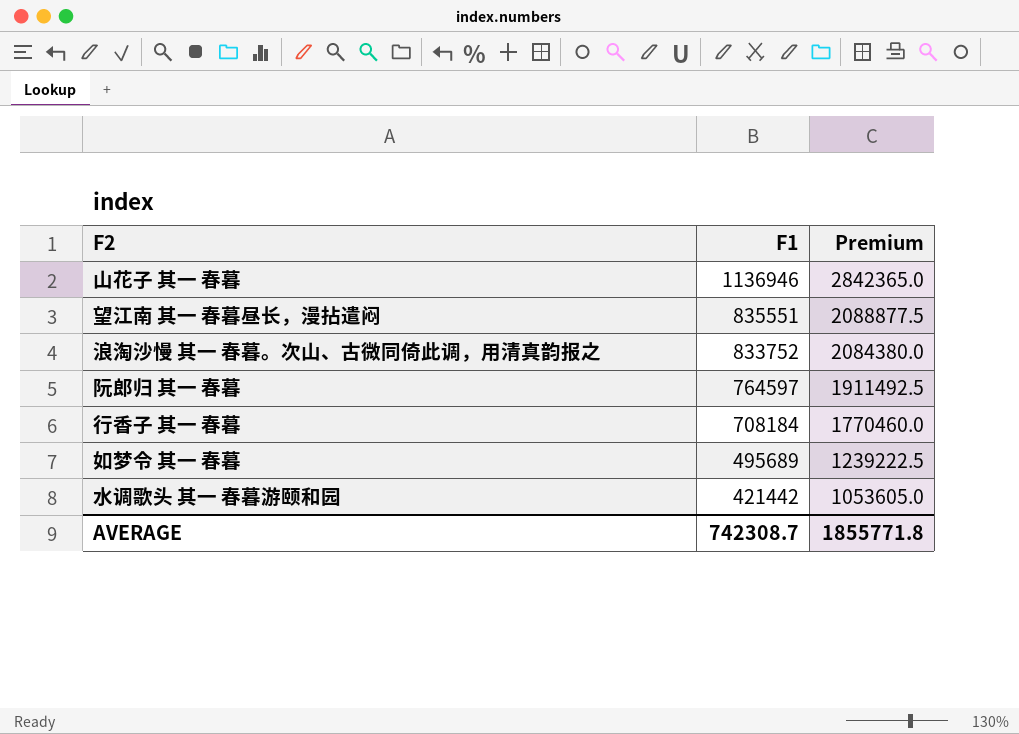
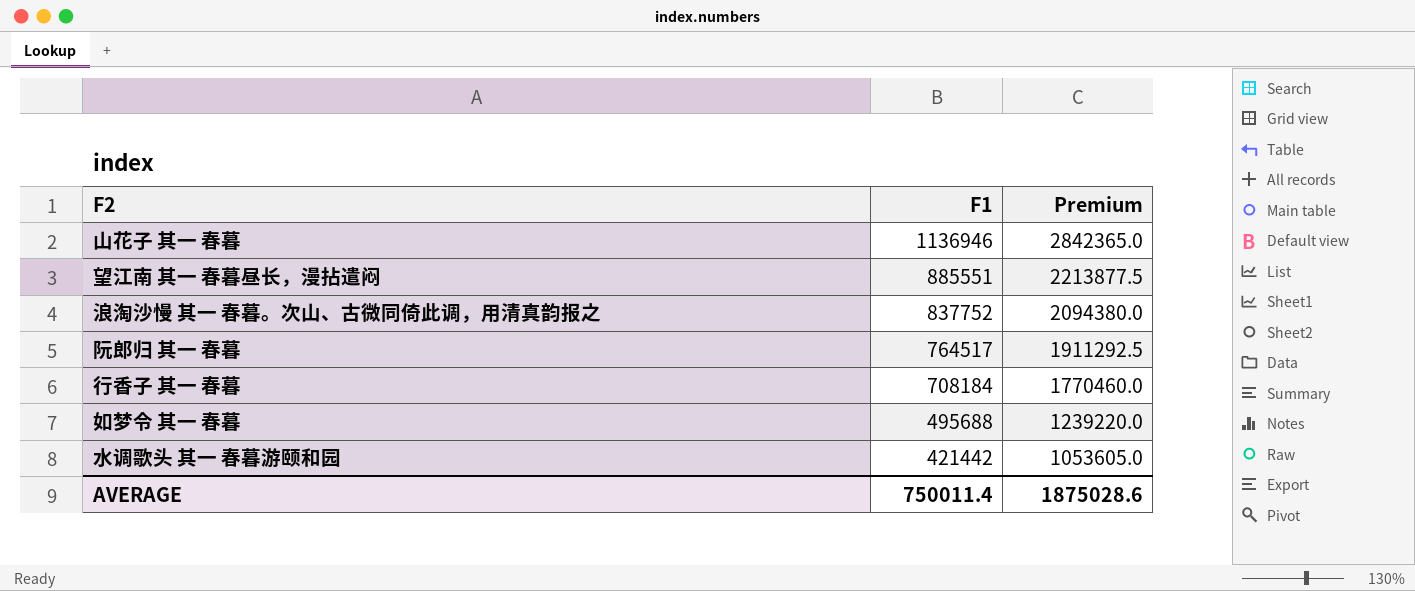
望江南 其一 春暮昼长，漫拈遣闷 | F1: 835551 -> 885551
望江南 其一 春暮昼长，漫拈遣闷 | Premium: 2088877.5 -> 2213877.5
浪淘沙慢 其一 春暮。次山、古微同倚此调，用清真韵报之 | F1: 833752 -> 837752
浪淘沙慢 其一 春暮。次山、古微同倚此调，用清真韵报之 | Premium: 2084380.0 -> 2094380.0
阮郎归 其一 春暮 | F1: 764597 -> 764517
阮郎归 其一 春暮 | Premium: 1911492.5 -> 1911292.5
如梦令 其一 春暮 | F1: 495689 -> 495688
如梦令 其一 春暮 | Premium: 1239222.5 -> 1239220.0
AVERAGE | F1: 742308.7 -> 750011.4
AVERAGE | Premium: 1855771.8 -> 1875028.6

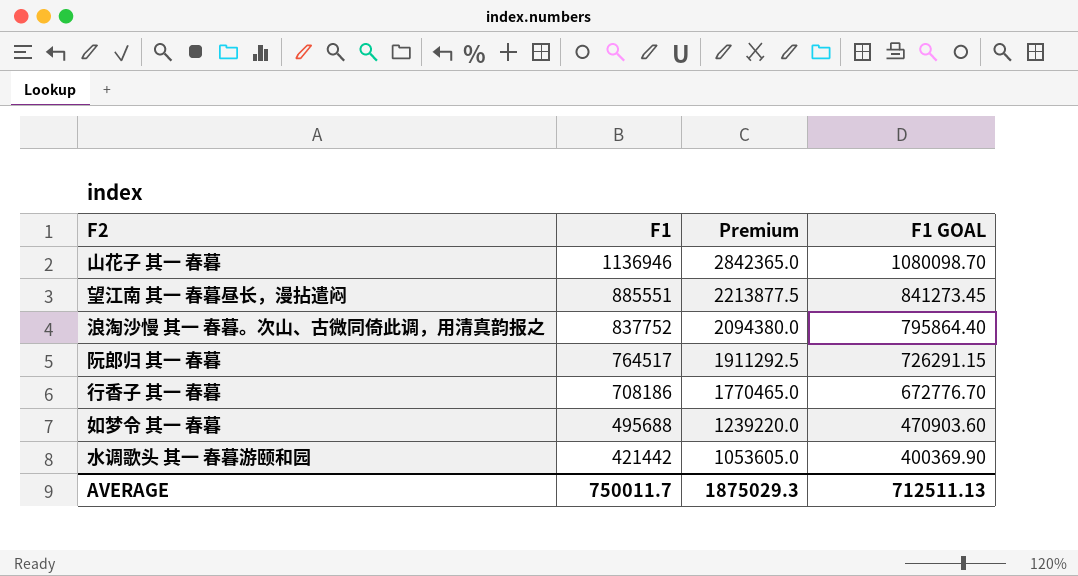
column F1 GOAL | formula: none -> [F1] * 0.95
行香子 其一 春暮 | F1: 708184 -> 708186
行香子 其一 春暮 | Premium: 1770460.0 -> 1770465.0
AVERAGE | F1: 750011.4 -> 750011.7
AVERAGE | Premium: 1875028.6 -> 1875029.3

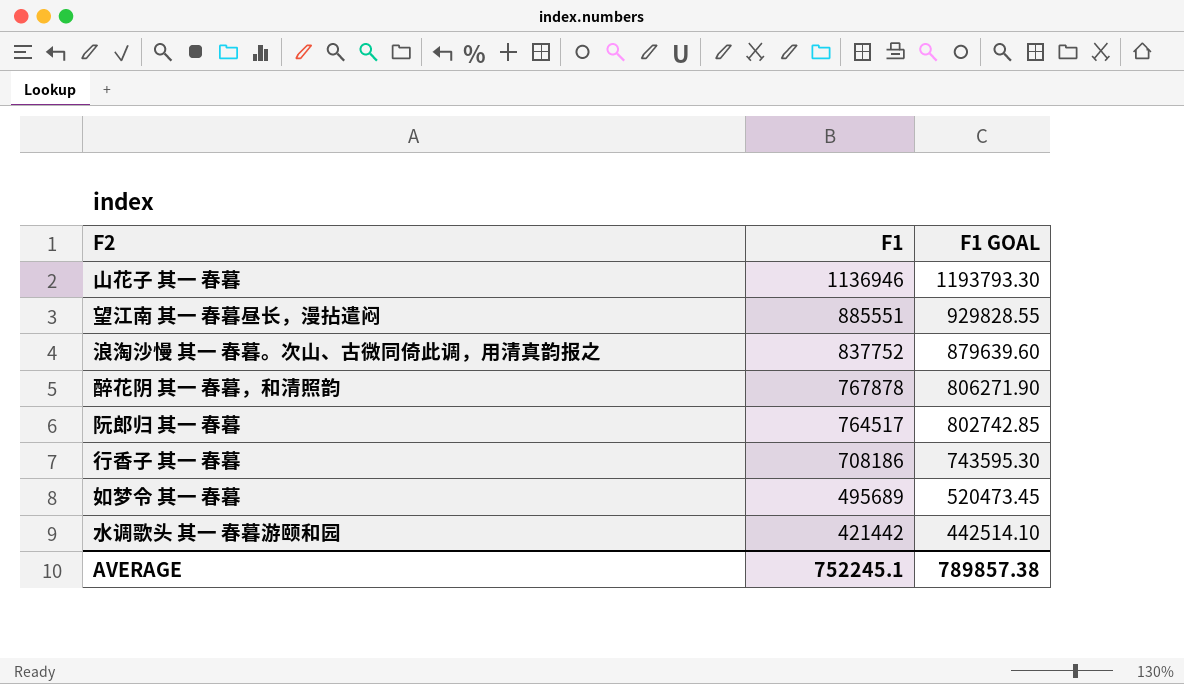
column Premium | formula: [F1] * 2.5 -> none
column F1 GOAL | formula: [F1] * 0.95 -> [F1] * 1.05
row 醉花阴 其一 春暮，和清照韵: none -> 767878 | 806271.90
如梦令 其一 春暮 | F1: 495688 -> 495689
AVERAGE | F1: 750011.7 -> 752245.1
AVERAGE | F1 GOAL: 712511.13 -> 789857.38

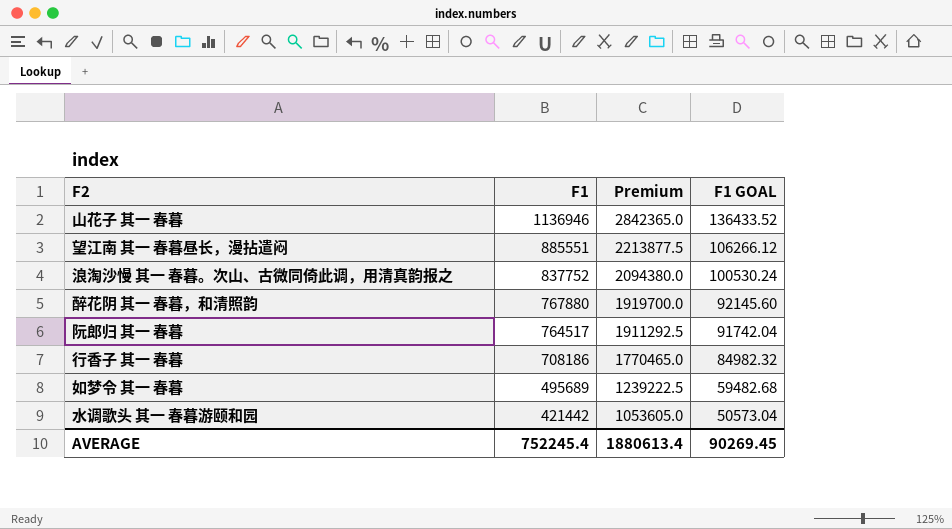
column Premium | formula: none -> [F1] * 2.5
column F1 GOAL | formula: [F1] * 1.05 -> [F1] * 0.12
醉花阴 其一 春暮，和清照韵 | F1: 767878 -> 767880
AVERAGE | F1: 752245.1 -> 752245.4
AVERAGE | F1 GOAL: 789857.38 -> 90269.45

